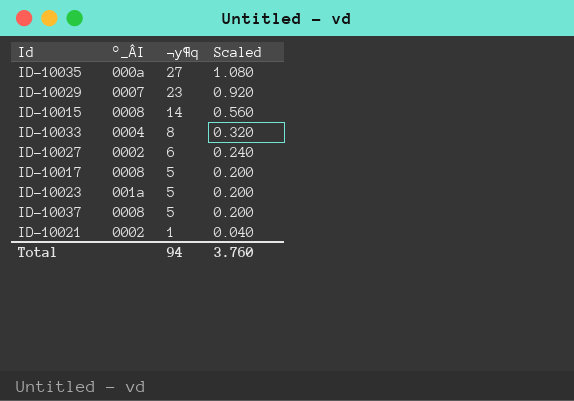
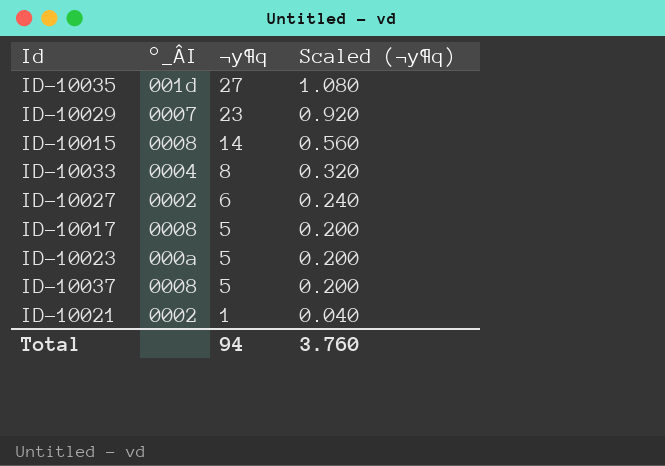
column name: Scaled -> Scaled (¬y¶q)
ID-10035 | °_ÂI: 000a -> 001d
ID-10023 | °_ÂI: 001a -> 000a

